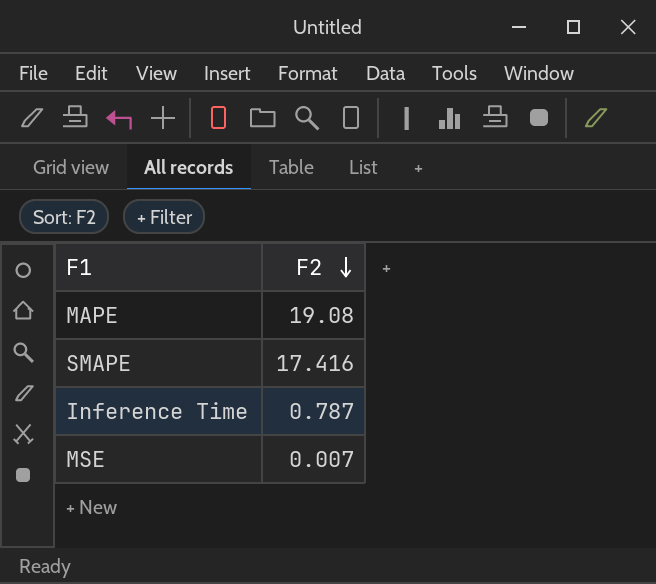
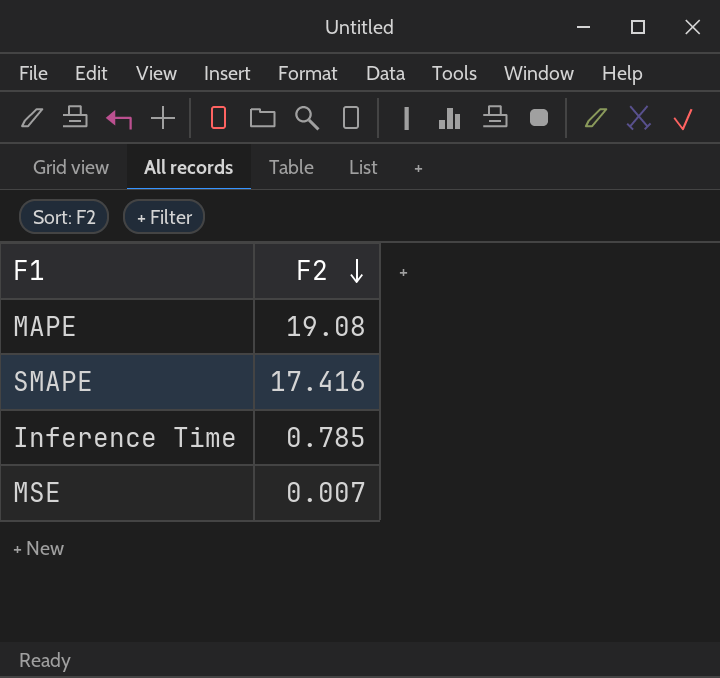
Inference Time | F2: 0.787 -> 0.785

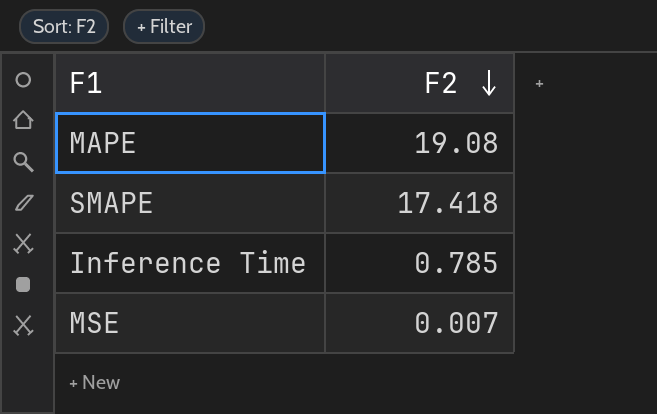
SMAPE | F2: 17.416 -> 17.418

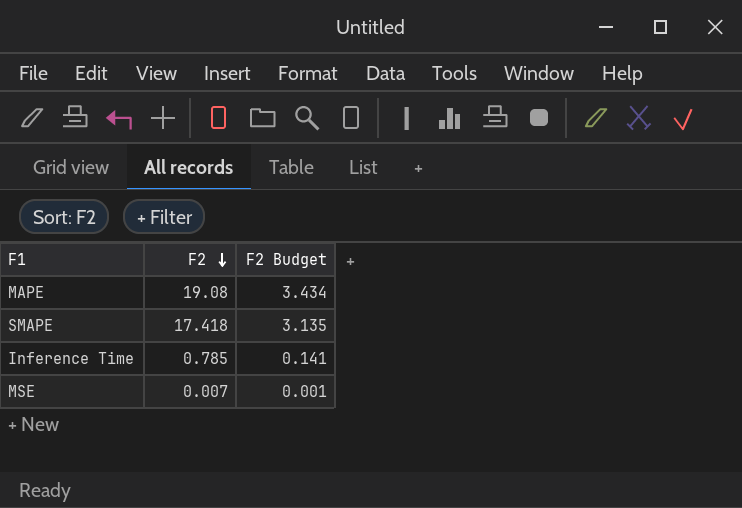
column F2 Budget | formula: none -> [F2] * 0.18

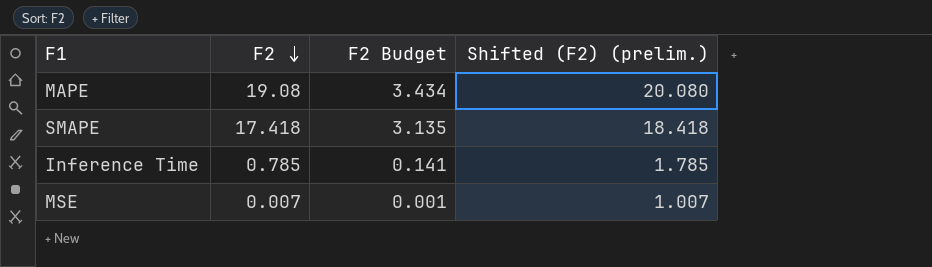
column Shifted (F2) (prelim.) | formula: none -> [F2] + 1

